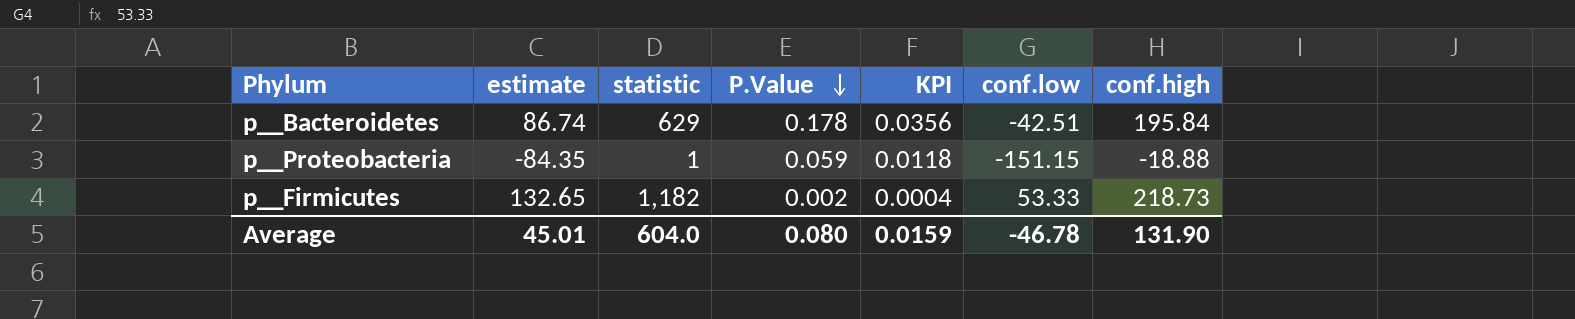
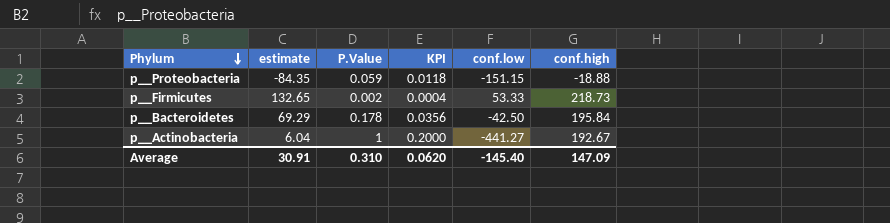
row order: P.Value descending -> Phylum descending
column statistic | position: 3 -> none
p__Bacteroidetes | estimate: 86.74 -> 69.29
p__Bacteroidetes | conf.low: -42.51 -> -42.50
row p__Actinobacteria: none -> 6.04 | 1 | 0.2000 | -441.27 | 192.67
Average | estimate: 45.01 -> 30.91
Average | P.Value: 0.080 -> 0.310
Average | KPI: 0.0159 -> 0.0620
Average | conf.low: -46.78 -> -145.40
Average | conf.high: 131.90 -> 147.09

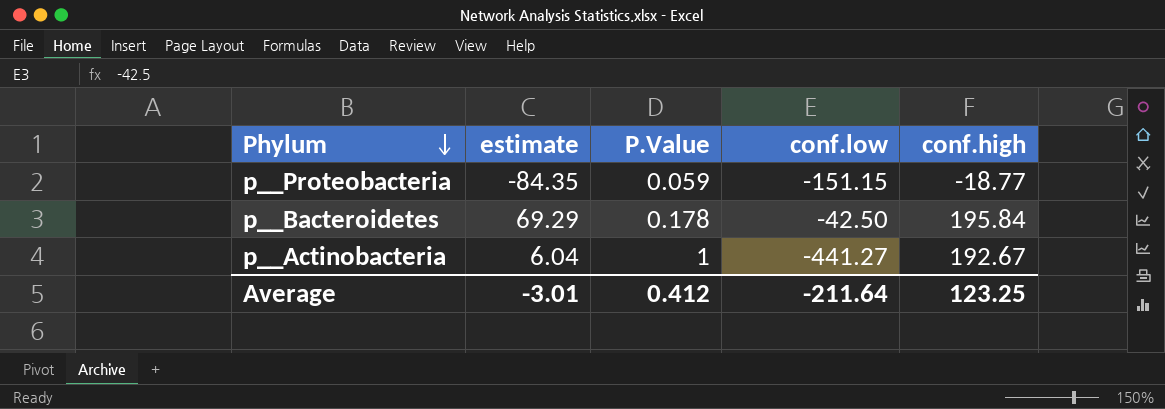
column KPI | formula: [P.Value] * 0.2 -> none
row p__Firmicutes: 132.65 | 0.002 | 0.0004 | 53.33 | 218.73 -> none
p__Proteobacteria | conf.high: -18.88 -> -18.77
Average | estimate: 30.91 -> -3.01
Average | P.Value: 0.310 -> 0.412
Average | conf.low: -145.40 -> -211.64
Average | conf.high: 147.09 -> 123.25

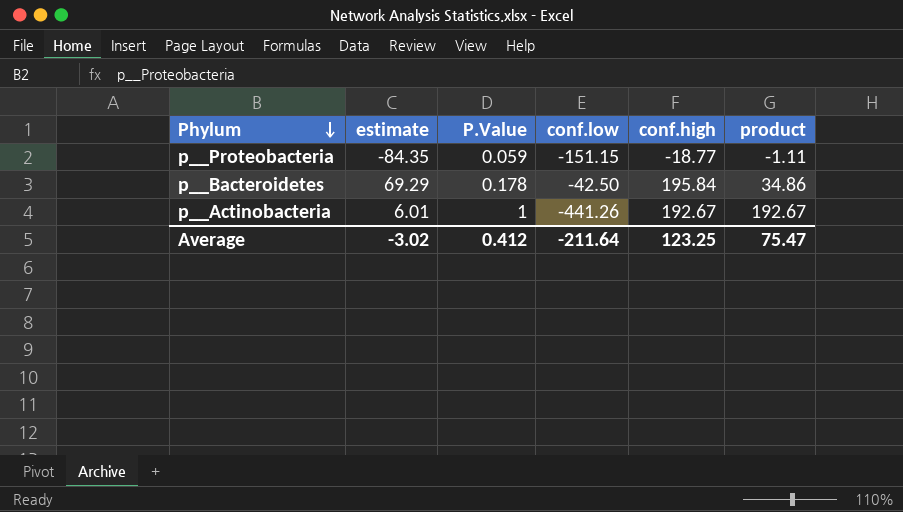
column product | formula: none -> [P.Value] * [conf.high]
p__Actinobacteria | estimate: 6.04 -> 6.01
p__Actinobacteria | conf.low: -441.27 -> -441.26
Average | estimate: -3.01 -> -3.02

